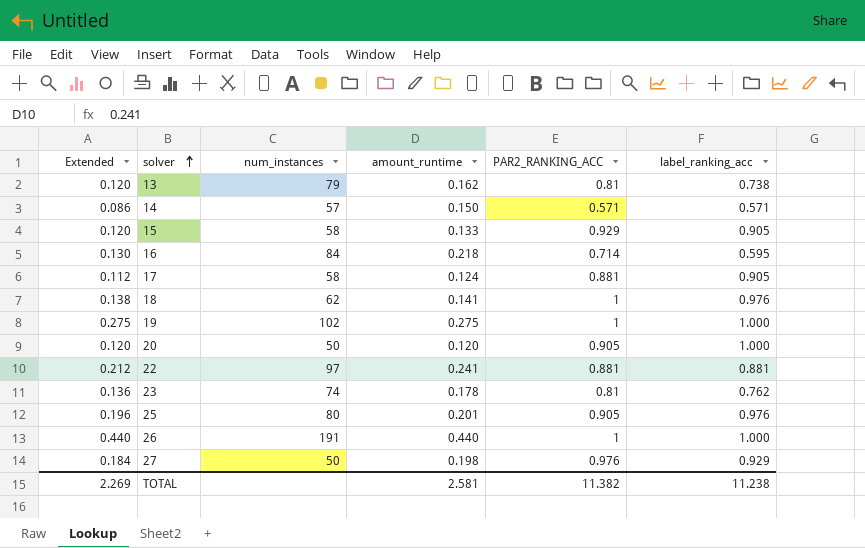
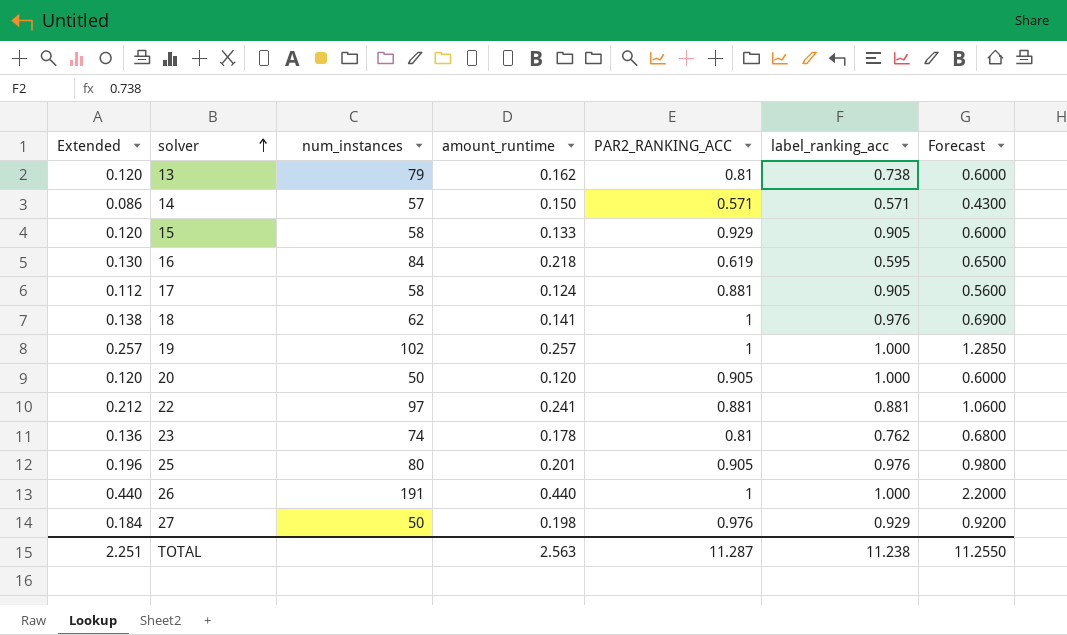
column Forecast | formula: none -> [Extended] * 5
16 | PAR2_RANKING_ACC: 0.714 -> 0.619
19 | Extended: 0.275 -> 0.257
19 | amount_runtime: 0.275 -> 0.257
TOTAL | Extended: 2.269 -> 2.251
TOTAL | amount_runtime: 2.581 -> 2.563
TOTAL | PAR2_RANKING_ACC: 11.382 -> 11.287

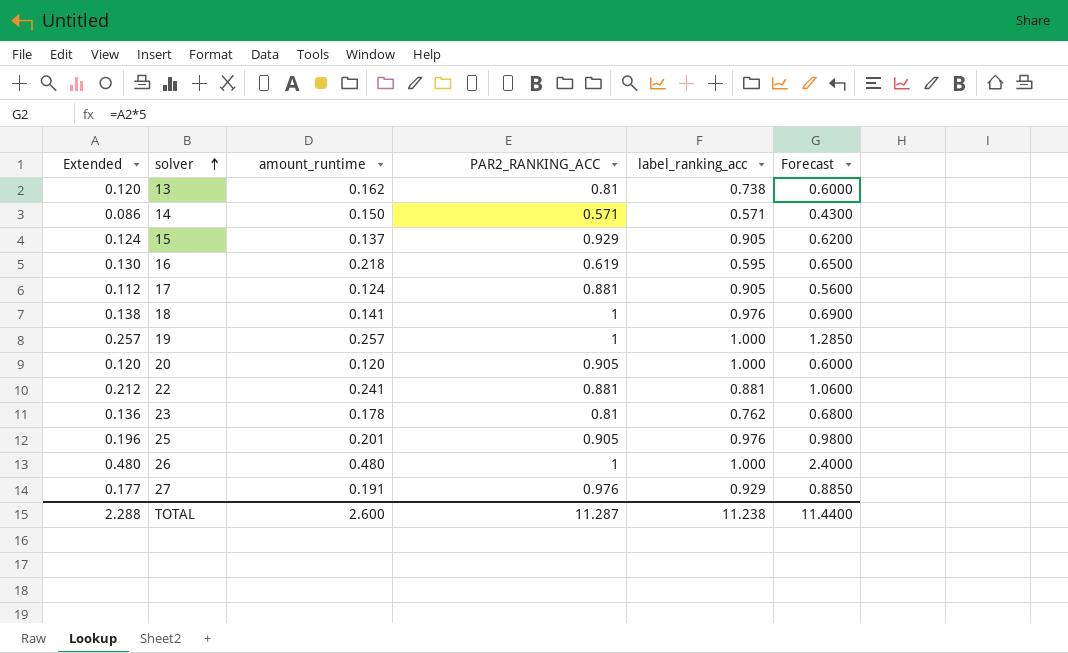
column num_instances | position: 3 -> none
15 | Extended: 0.120 -> 0.124
15 | amount_runtime: 0.133 -> 0.137
15 | Forecast: 0.6000 -> 0.6200
26 | Extended: 0.440 -> 0.480
26 | amount_runtime: 0.440 -> 0.480
26 | Forecast: 2.2000 -> 2.4000
27 | Extended: 0.184 -> 0.177
27 | amount_runtime: 0.198 -> 0.191
27 | Forecast: 0.9200 -> 0.8850
TOTAL | Extended: 2.251 -> 2.288
TOTAL | amount_runtime: 2.563 -> 2.600
TOTAL | Forecast: 11.2550 -> 11.4400

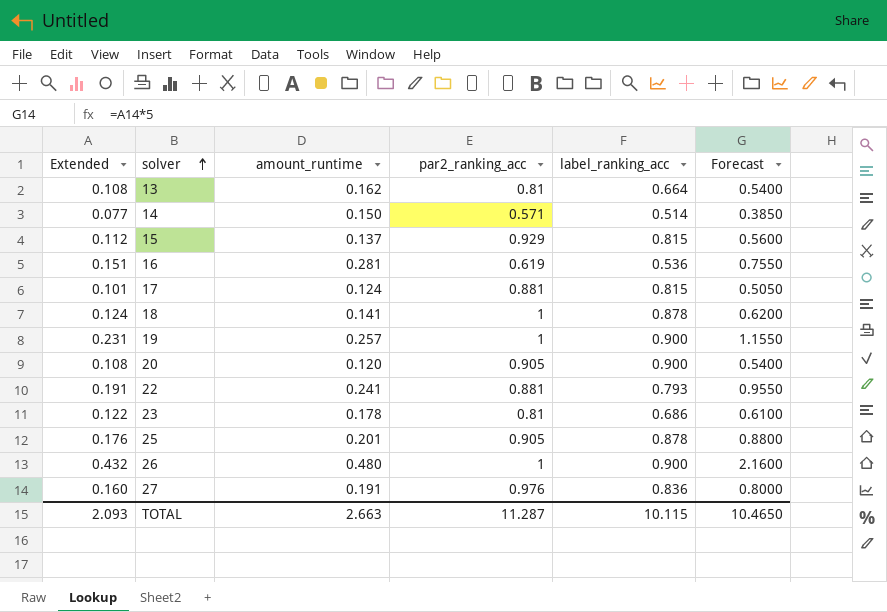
column name: PAR2_RANKING_ACC -> par2_ranking_acc
13 | Extended: 0.120 -> 0.108
13 | label_ranking_acc: 0.738 -> 0.664
13 | Forecast: 0.6000 -> 0.5400
14 | Extended: 0.086 -> 0.077
14 | label_ranking_acc: 0.571 -> 0.514
14 | Forecast: 0.4300 -> 0.3850
15 | Extended: 0.124 -> 0.112
15 | label_ranking_acc: 0.905 -> 0.815
15 | Forecast: 0.6200 -> 0.5600
16 | Extended: 0.130 -> 0.151
16 | amount_runtime: 0.218 -> 0.281
16 | label_ranking_acc: 0.595 -> 0.536
16 | Forecast: 0.6500 -> 0.7550
17 | Extended: 0.112 -> 0.101
17 | label_ranking_acc: 0.905 -> 0.815
17 | Forecast: 0.5600 -> 0.5050
18 | Extended: 0.138 -> 0.124
18 | label_ranking_acc: 0.976 -> 0.878
18 | Forecast: 0.6900 -> 0.6200
19 | Extended: 0.257 -> 0.231
19 | label_ranking_acc: 1.000 -> 0.900
19 | Forecast: 1.2850 -> 1.1550
20 | Extended: 0.120 -> 0.108
20 | label_ranking_acc: 1.000 -> 0.900
20 | Forecast: 0.6000 -> 0.5400
22 | Extended: 0.212 -> 0.191
22 | label_ranking_acc: 0.881 -> 0.793
22 | Forecast: 1.0600 -> 0.9550
23 | Extended: 0.136 -> 0.122
23 | label_ranking_acc: 0.762 -> 0.686
23 | Forecast: 0.6800 -> 0.6100
25 | Extended: 0.196 -> 0.176
25 | label_ranking_acc: 0.976 -> 0.878
25 | Forecast: 0.9800 -> 0.8800
26 | Extended: 0.480 -> 0.432
26 | label_ranking_acc: 1.000 -> 0.900
26 | Forecast: 2.4000 -> 2.1600
27 | Extended: 0.177 -> 0.160
27 | label_ranking_acc: 0.929 -> 0.836
27 | Forecast: 0.8850 -> 0.8000
TOTAL | Extended: 2.288 -> 2.093
TOTAL | amount_runtime: 2.600 -> 2.663
TOTAL | label_ranking_acc: 11.238 -> 10.115
TOTAL | Forecast: 11.4400 -> 10.4650

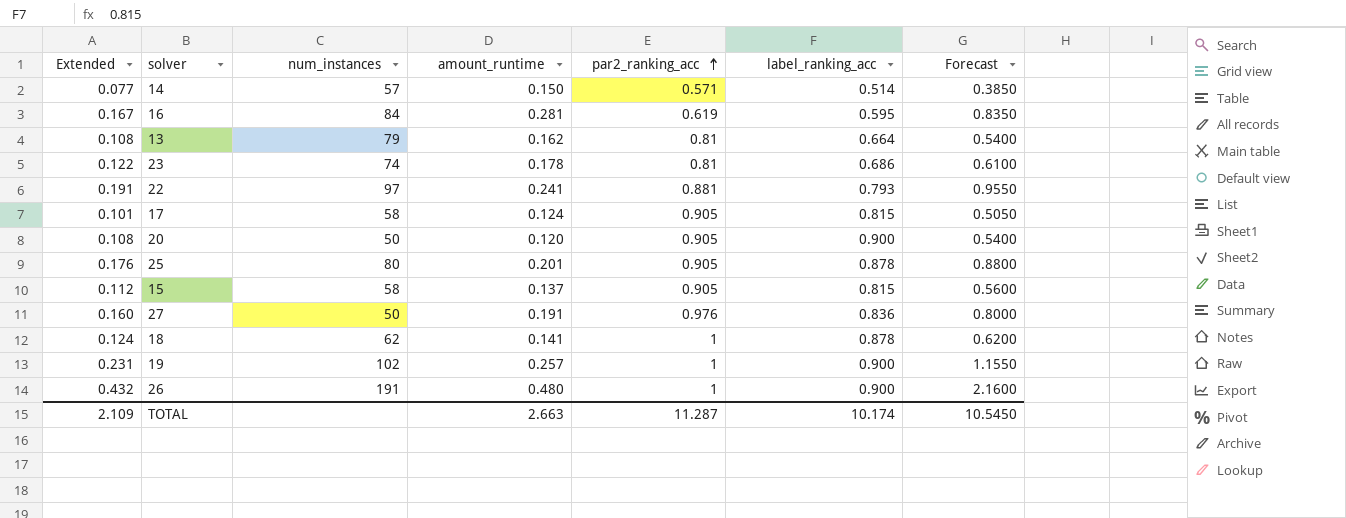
row order: solver ascending -> par2_ranking_acc ascending
column num_instances | position: none -> 3
16 | Extended: 0.151 -> 0.167
16 | label_ranking_acc: 0.536 -> 0.595
16 | Forecast: 0.7550 -> 0.8350
17 | par2_ranking_acc: 0.881 -> 0.905
15 | par2_ranking_acc: 0.929 -> 0.905
TOTAL | Extended: 2.093 -> 2.109
TOTAL | label_ranking_acc: 10.115 -> 10.174
TOTAL | Forecast: 10.4650 -> 10.5450

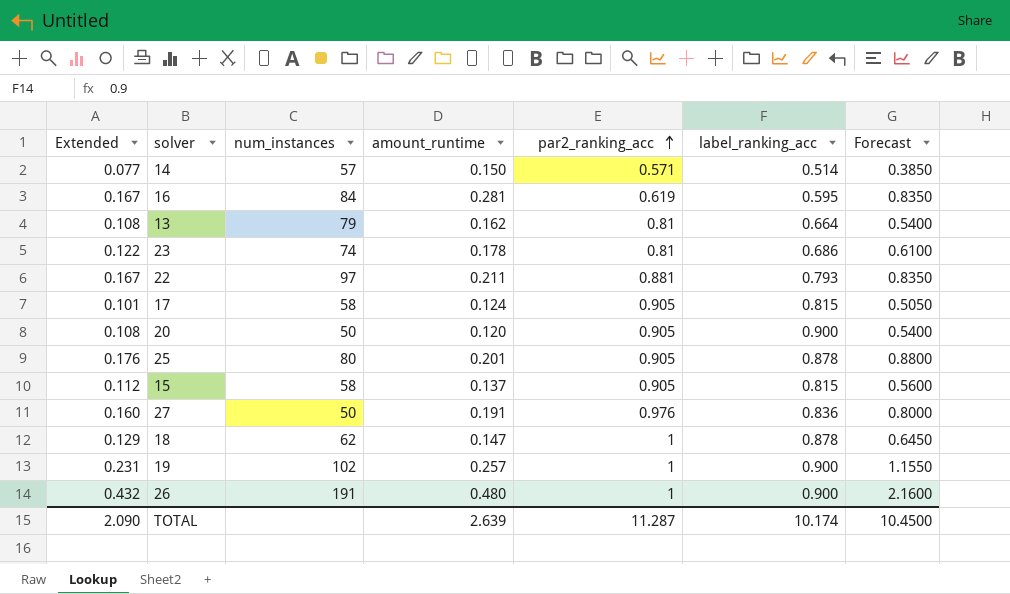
22 | Extended: 0.191 -> 0.167
22 | amount_runtime: 0.241 -> 0.211
22 | Forecast: 0.9550 -> 0.8350
18 | Extended: 0.124 -> 0.129
18 | amount_runtime: 0.141 -> 0.147
18 | Forecast: 0.6200 -> 0.6450
TOTAL | Extended: 2.109 -> 2.090
TOTAL | amount_runtime: 2.663 -> 2.639
TOTAL | Forecast: 10.5450 -> 10.4500

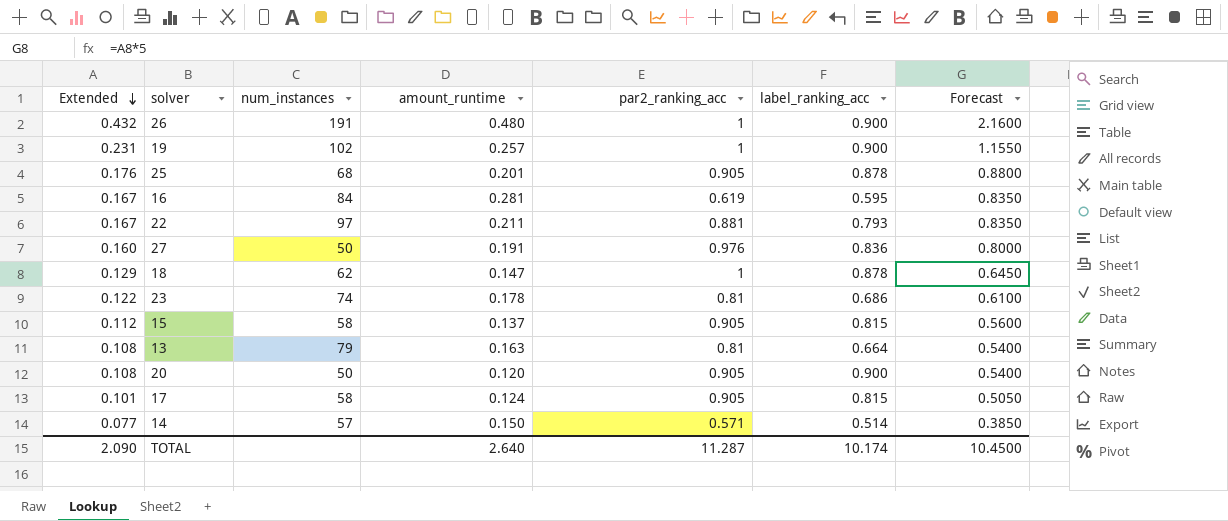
row order: par2_ranking_acc ascending -> Extended descending
25 | num_instances: 80 -> 68
13 | amount_runtime: 0.162 -> 0.163
TOTAL | amount_runtime: 2.639 -> 2.640

